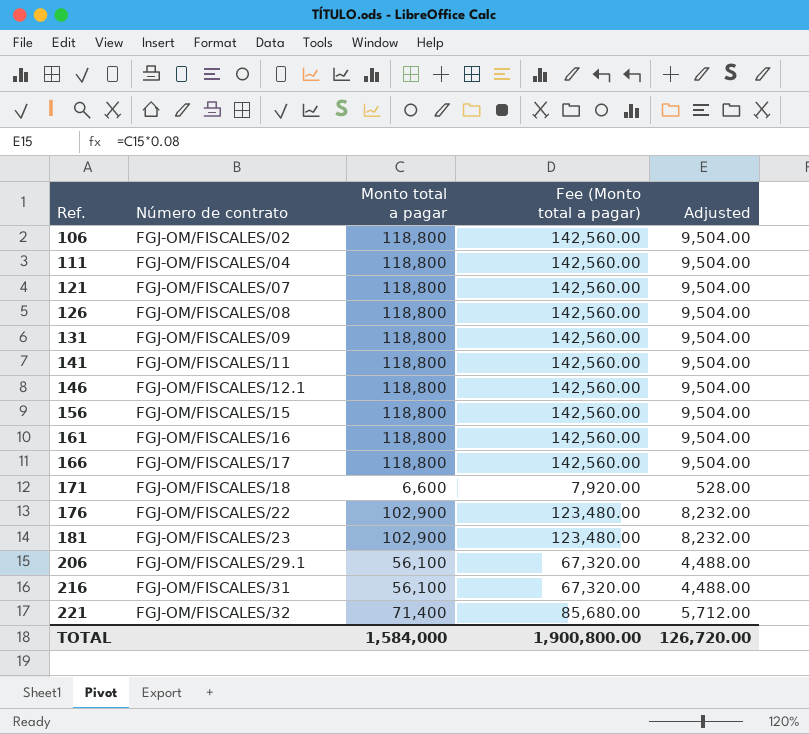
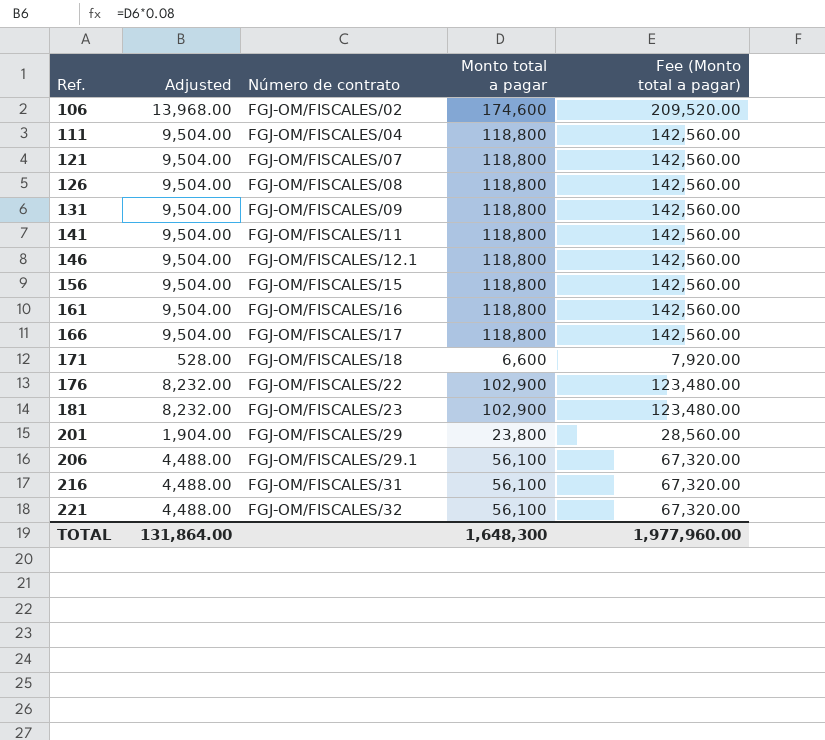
column Adjusted | position: 5 -> 2
106 | Adjusted: 9,504.00 -> 13,968.00
106 | Monto total a pagar: 118,800 -> 174,600
106 | Fee (Monto total a pagar): 142,560.00 -> 209,520.00
row 201: none -> 1,904.00 | FGJ-OM/FISCALES/29 | 23,800 | 28,560.00
221 | Adjusted: 5,712.00 -> 4,488.00
221 | Monto total a pagar: 71,400 -> 56,100
221 | Fee (Monto total a pagar): 85,680.00 -> 67,320.00
TOTAL | Adjusted: 126,720.00 -> 131,864.00
TOTAL | Monto total a pagar: 1,584,000 -> 1,648,300
TOTAL | Fee (Monto total a pagar): 1,900,800.00 -> 1,977,960.00

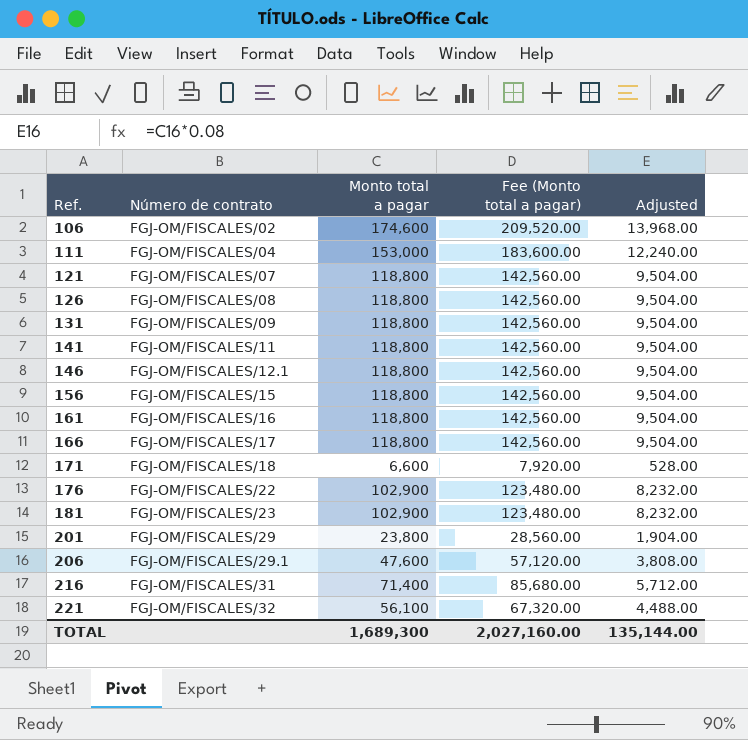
column Adjusted | position: 2 -> 5
111 | Monto total a pagar: 118,800 -> 153,000
111 | Fee (Monto total a pagar): 142,560.00 -> 183,600.00
111 | Adjusted: 9,504.00 -> 12,240.00
206 | Monto total a pagar: 56,100 -> 47,600
206 | Fee (Monto total a pagar): 67,320.00 -> 57,120.00
206 | Adjusted: 4,488.00 -> 3,808.00
216 | Monto total a pagar: 56,100 -> 71,400
216 | Fee (Monto total a pagar): 67,320.00 -> 85,680.00
216 | Adjusted: 4,488.00 -> 5,712.00
TOTAL | Monto total a pagar: 1,648,300 -> 1,689,300
TOTAL | Fee (Monto total a pagar): 1,977,960.00 -> 2,027,160.00
TOTAL | Adjusted: 131,864.00 -> 135,144.00

